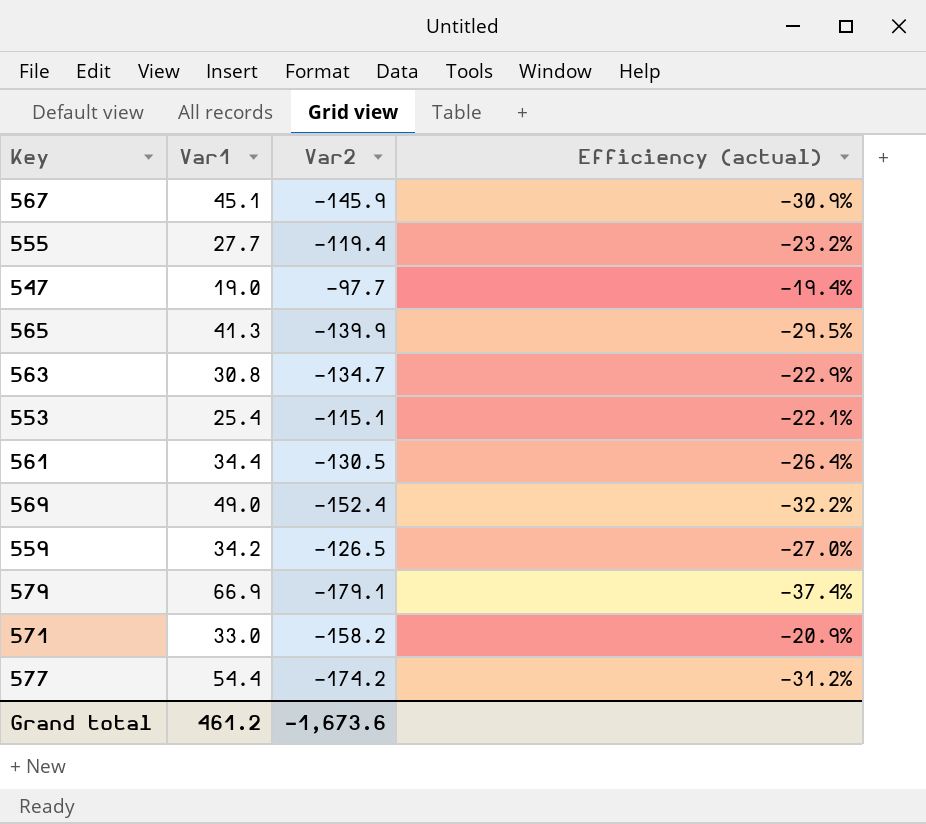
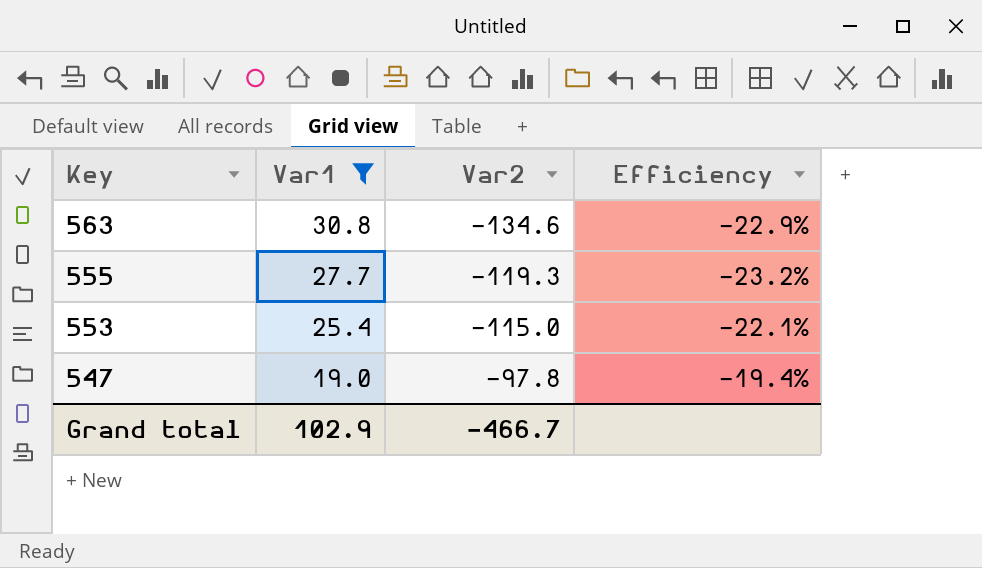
filter: none -> Var1 <= 30.8
row order: none -> Key descending
column name: Efficiency (actual) -> Efficiency
563 | Var2: -134.7 -> -134.6
555 | Var2: -119.4 -> -119.3
553 | Var2: -115.1 -> -115.0
547 | Var2: -97.7 -> -97.8
Grand total | Var1: 461.2 -> 102.9
Grand total | Var2: -1,673.6 -> -466.7

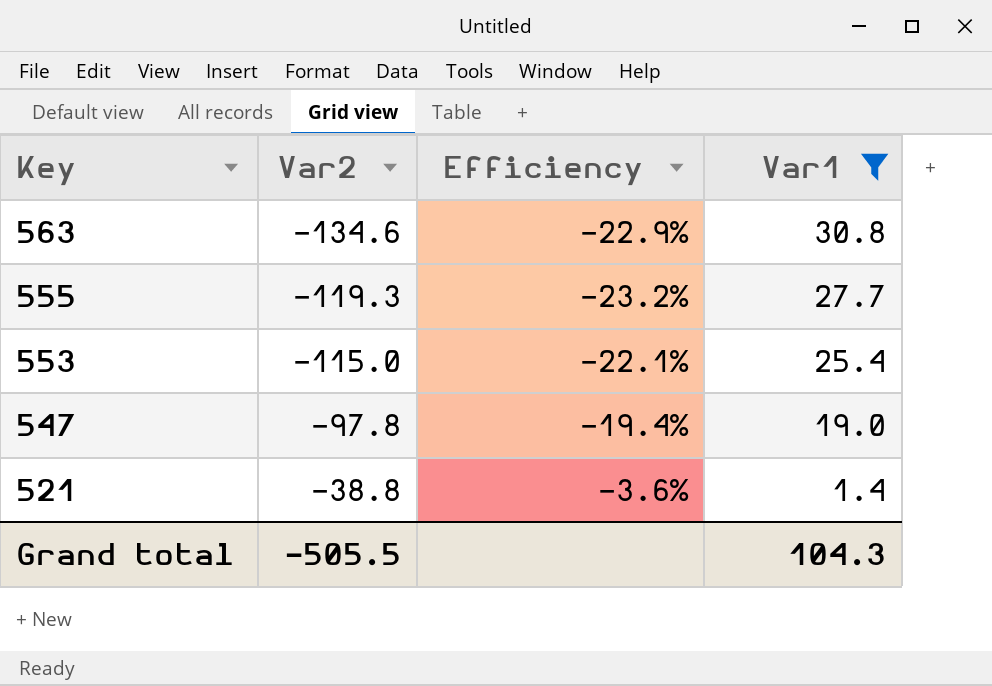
column Var1 | position: 2 -> 4
row 521: none -> -38.8 | -3.6% | 1.4
Grand total | Var2: -466.7 -> -505.5
Grand total | Var1: 102.9 -> 104.3

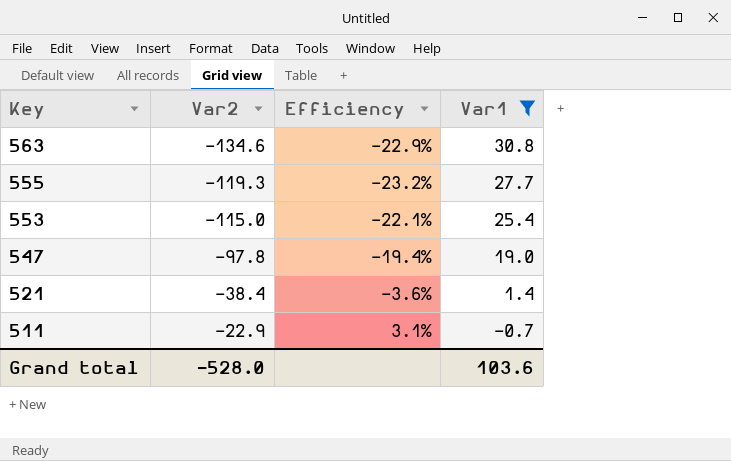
521 | Var2: -38.8 -> -38.4
row 511: none -> -22.9 | 3.1% | -0.7
Grand total | Var2: -505.5 -> -528.0
Grand total | Var1: 104.3 -> 103.6

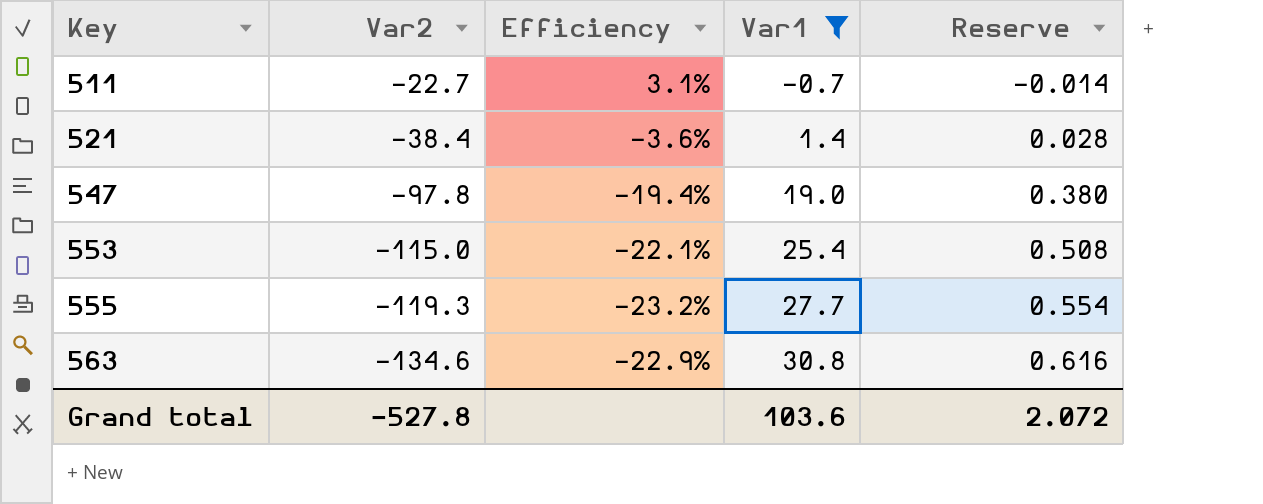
row order: Key descending -> Key ascending
column Reserve | formula: none -> [Var1] * 0.02
511 | Var2: -22.9 -> -22.7
Grand total | Var2: -528.0 -> -527.8

